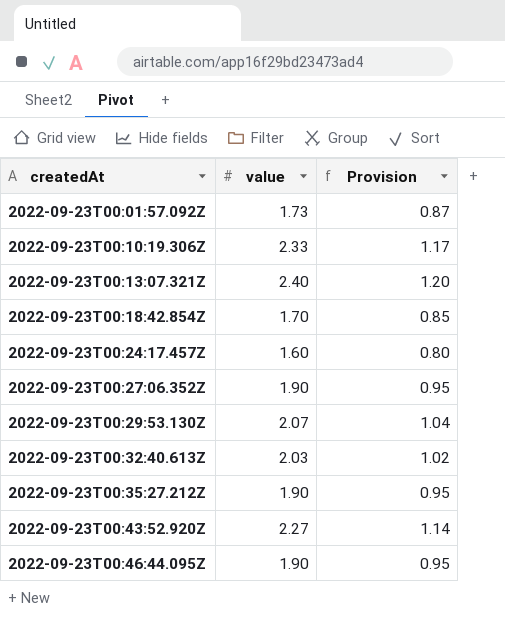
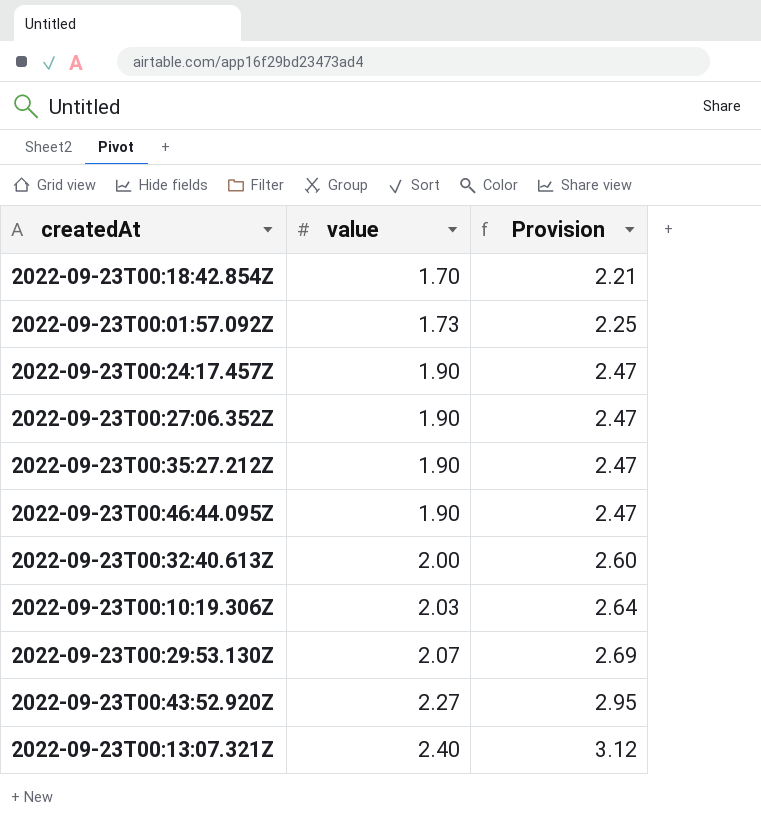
row order: createdAt ascending -> value ascending
column Provision | formula: [value] * 0.5 -> [value] * 1.3
2022-09-23T00:24:17.457Z | value: 1.60 -> 1.90
2022-09-23T00:32:40.613Z | value: 2.03 -> 2.00
2022-09-23T00:10:19.306Z | value: 2.33 -> 2.03

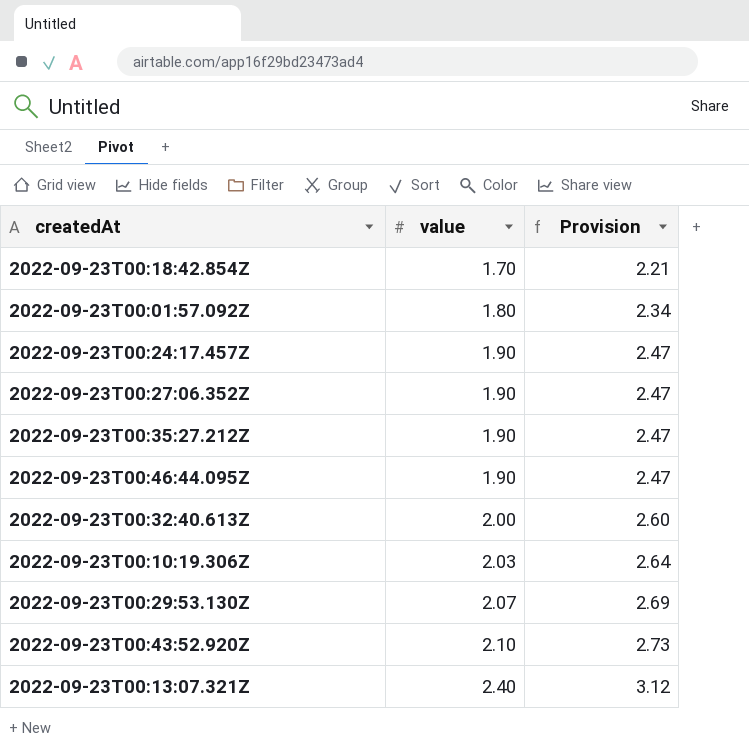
2022-09-23T00:01:57.092Z | value: 1.73 -> 1.80
2022-09-23T00:01:57.092Z | Provision: 2.25 -> 2.34
2022-09-23T00:43:52.920Z | value: 2.27 -> 2.10
2022-09-23T00:43:52.920Z | Provision: 2.95 -> 2.73

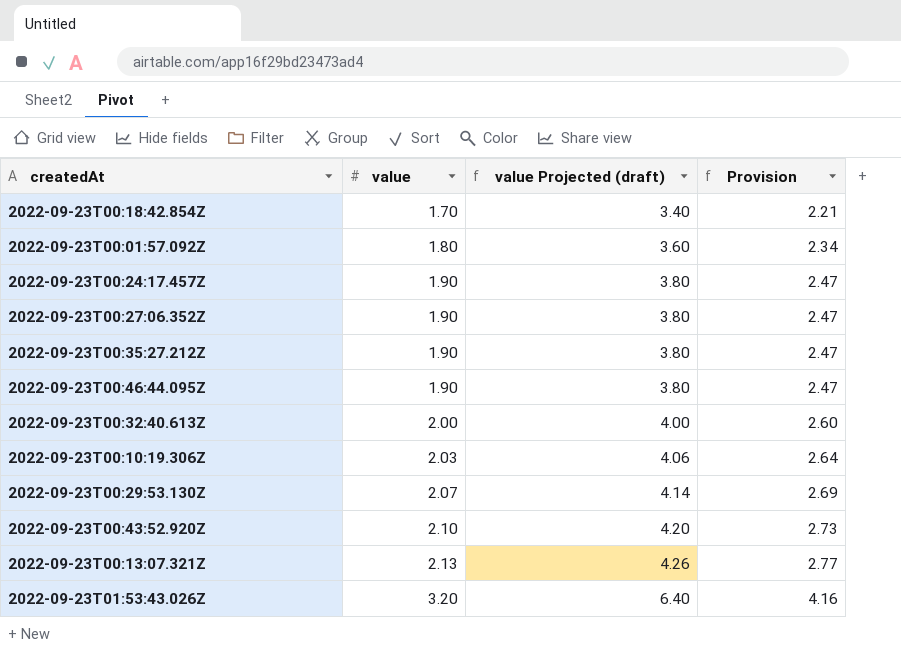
column value Projected (draft) | formula: none -> [value] * 2
2022-09-23T00:13:07.321Z | value: 2.40 -> 2.13
2022-09-23T00:13:07.321Z | Provision: 3.12 -> 2.77
row 2022-09-23T01:53:43.026Z: none -> 3.20 | 6.40 | 4.16

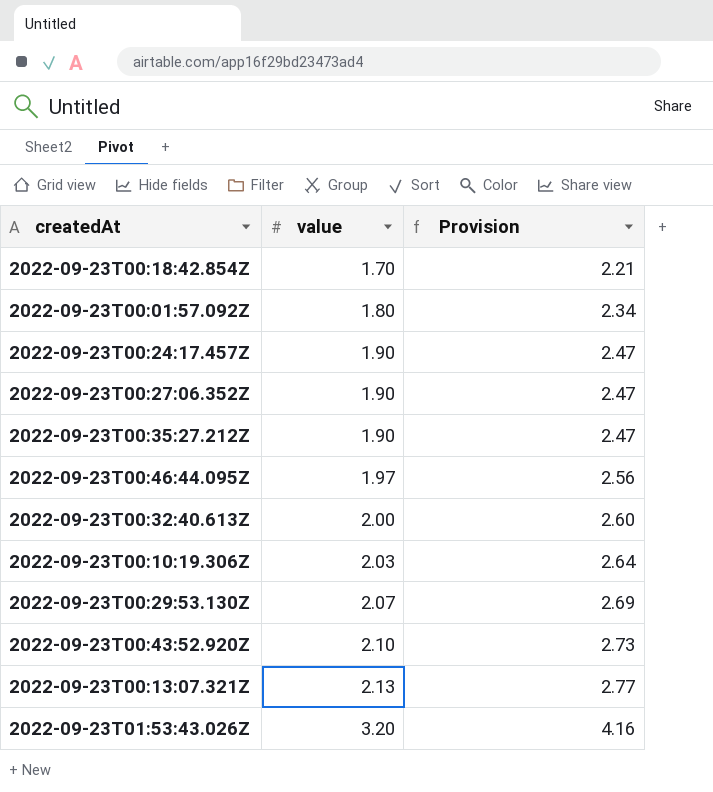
column value Projected (draft) | formula: [value] * 2 -> none
2022-09-23T00:46:44.095Z | value: 1.90 -> 1.97
2022-09-23T00:46:44.095Z | Provision: 2.47 -> 2.56

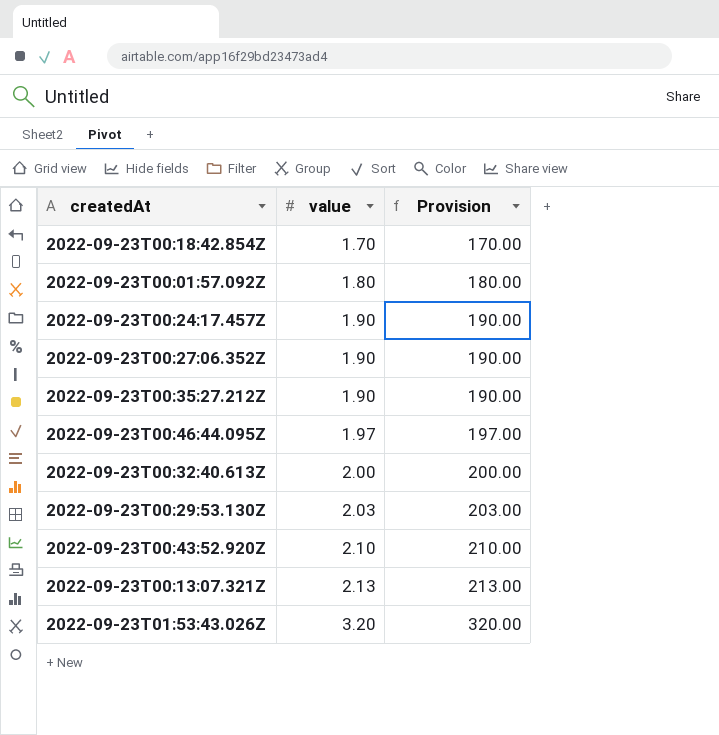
column Provision | formula: [value] * 1.3 -> [value] * 100
row 2022-09-23T00:10:19.306Z: 2.03 | 2.64 -> none
2022-09-23T00:29:53.130Z | value: 2.07 -> 2.03

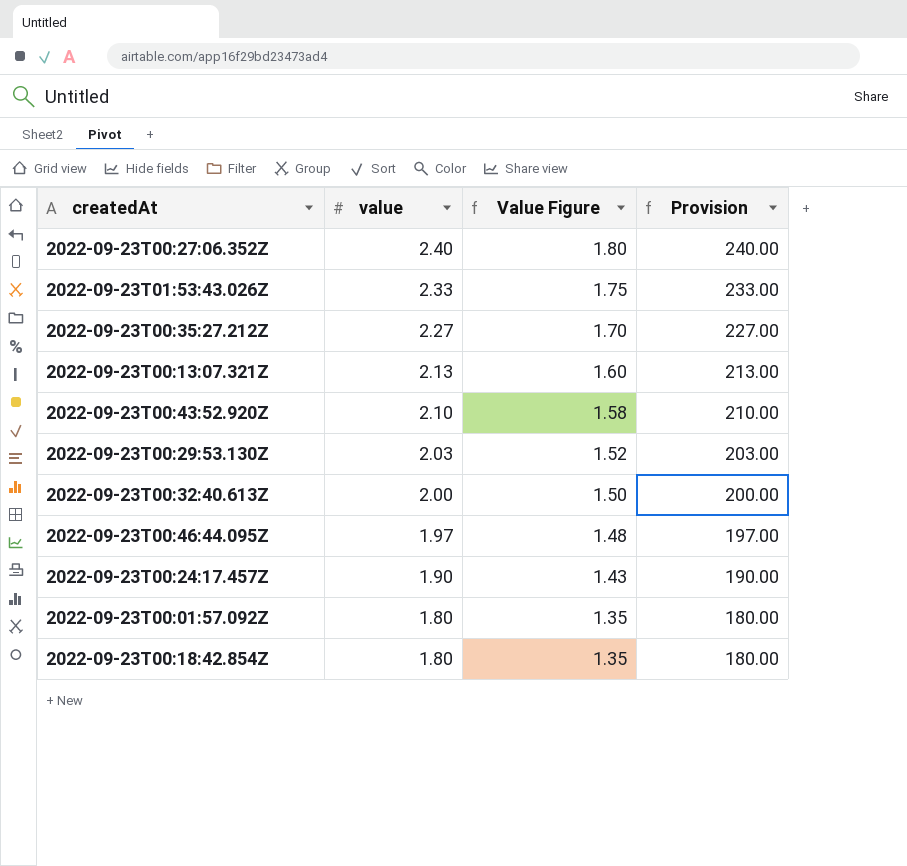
row order: value ascending -> value descending
column Value Figure | formula: none -> [value] * 0.75
2022-09-23T00:27:06.352Z | value: 1.90 -> 2.40
2022-09-23T00:27:06.352Z | Provision: 190.00 -> 240.00
2022-09-23T01:53:43.026Z | value: 3.20 -> 2.33
2022-09-23T01:53:43.026Z | Provision: 320.00 -> 233.00
2022-09-23T00:35:27.212Z | value: 1.90 -> 2.27
2022-09-23T00:35:27.212Z | Provision: 190.00 -> 227.00
2022-09-23T00:18:42.854Z | value: 1.70 -> 1.80
2022-09-23T00:18:42.854Z | Provision: 170.00 -> 180.00

